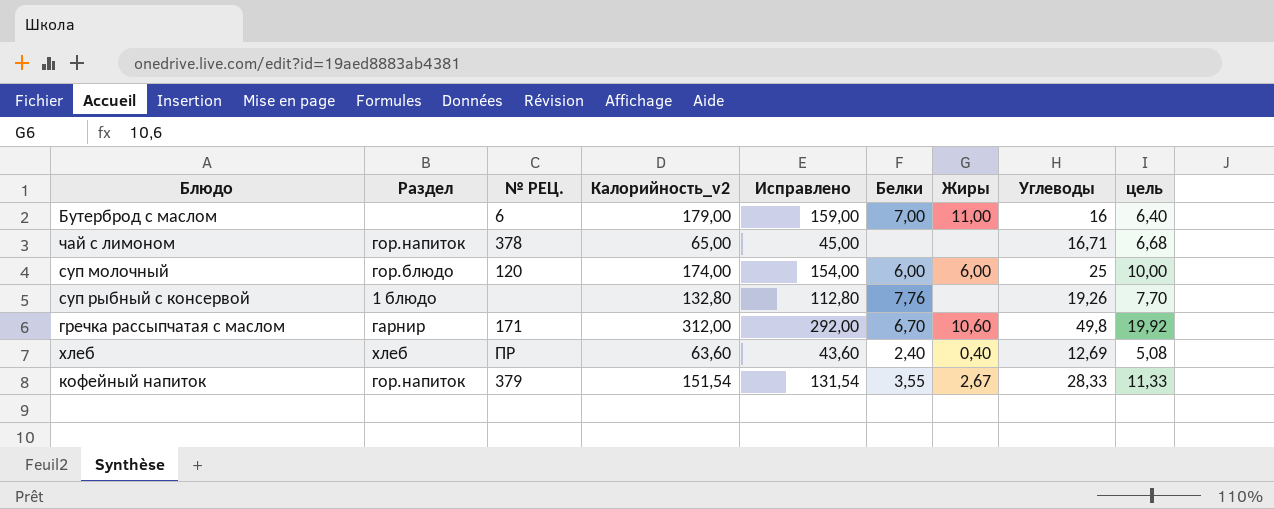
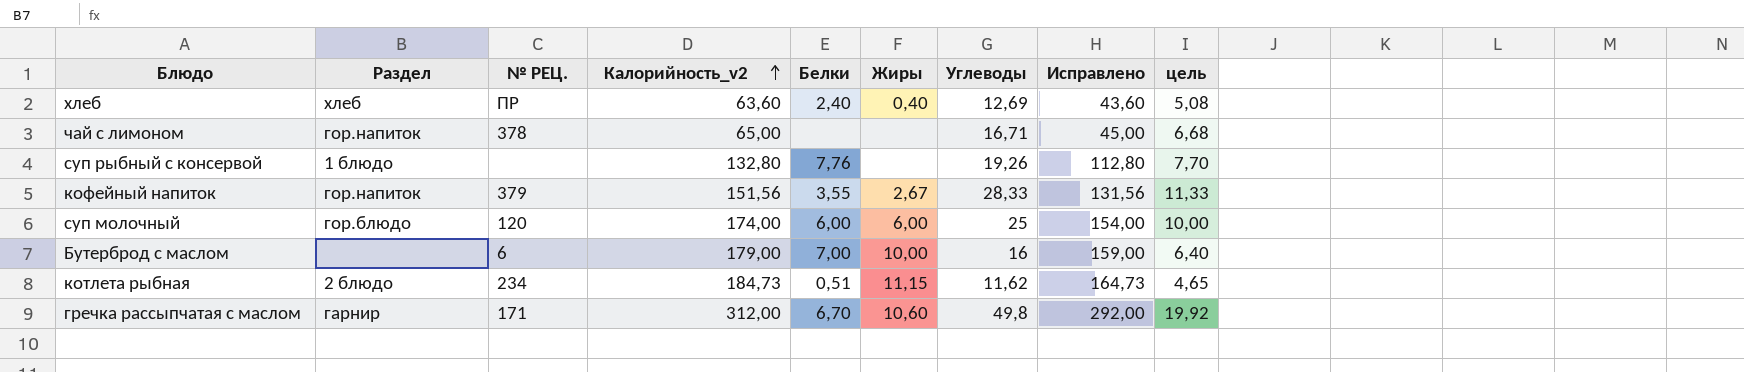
row order: none -> Калорийность_v2 ascending
column Исправлено | position: 5 -> 8
кофейный напиток | Калорийность_v2: 151,54 -> 151,56
кофейный напиток | Исправлено: 131,54 -> 131,56
Бутерброд с маслом | Жиры: 11,00 -> 10,00
row котлета рыбная: none -> 2 блюдо | 234 | 184,73 | 0,51 | 11,15 | 11,62 | 164,73 | 4,65

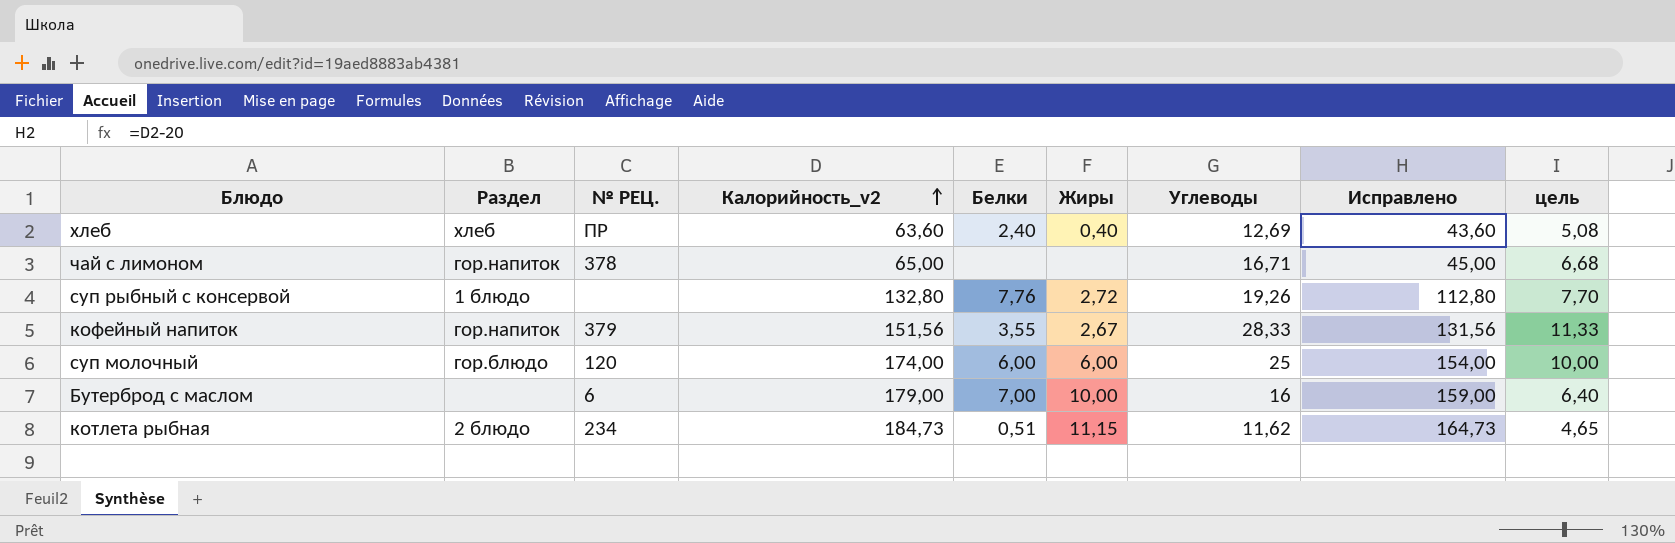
row гречка рассыпчатая с маслом: гарнир | 171 | 312,00 | 6,70 | 10,60 | 49,8 | 292,00 | 19,92 -> none
суп рыбный с консервой | Жиры: none -> 2,72

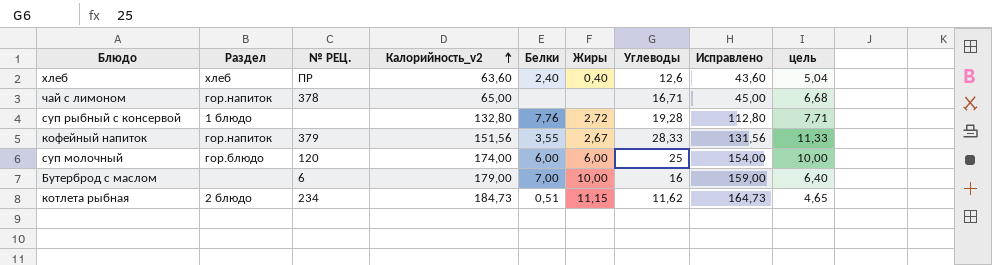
хлеб | Углеводы: 12,69 -> 12,6
хлеб | цель: 5,08 -> 5,04
суп рыбный с консервой | Углеводы: 19,26 -> 19,28
суп рыбный с консервой | цель: 7,70 -> 7,71

